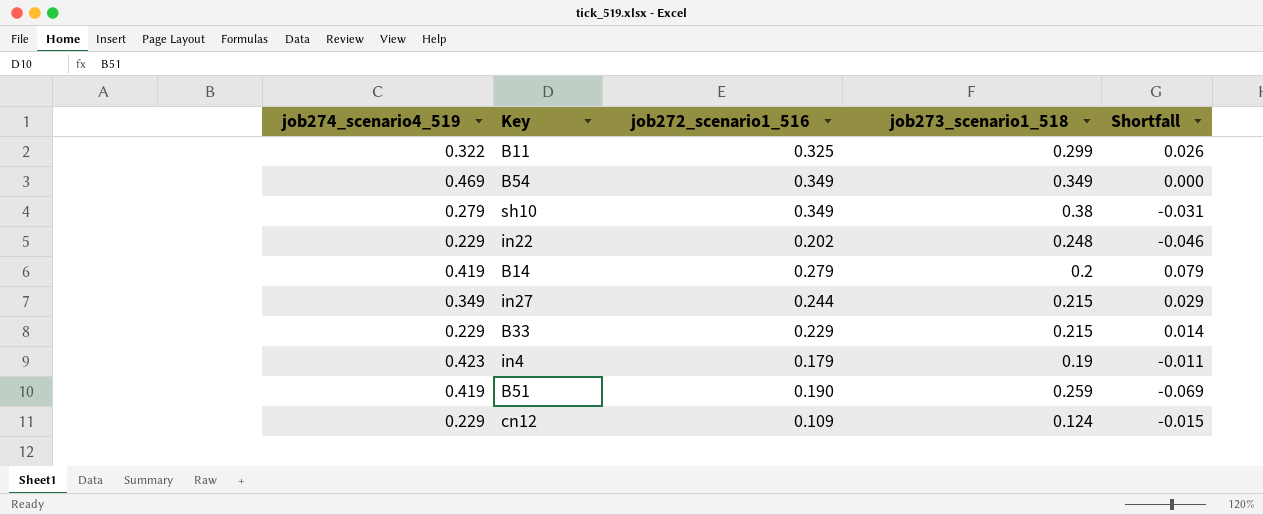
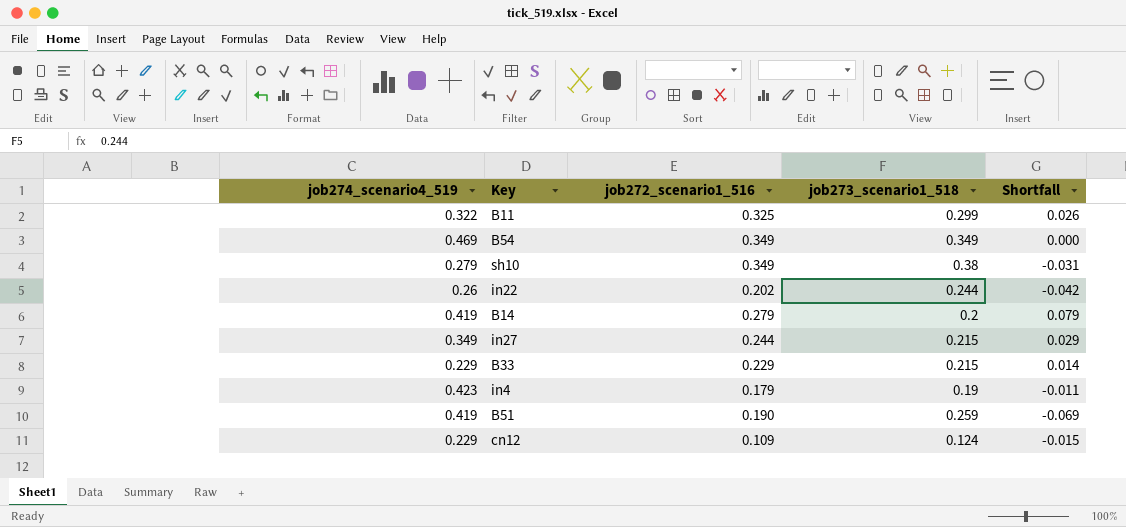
in22 | job274_scenario4_519: 0.229 -> 0.26
in22 | job273_scenario1_518: 0.248 -> 0.244
in22 | Shortfall: -0.046 -> -0.042

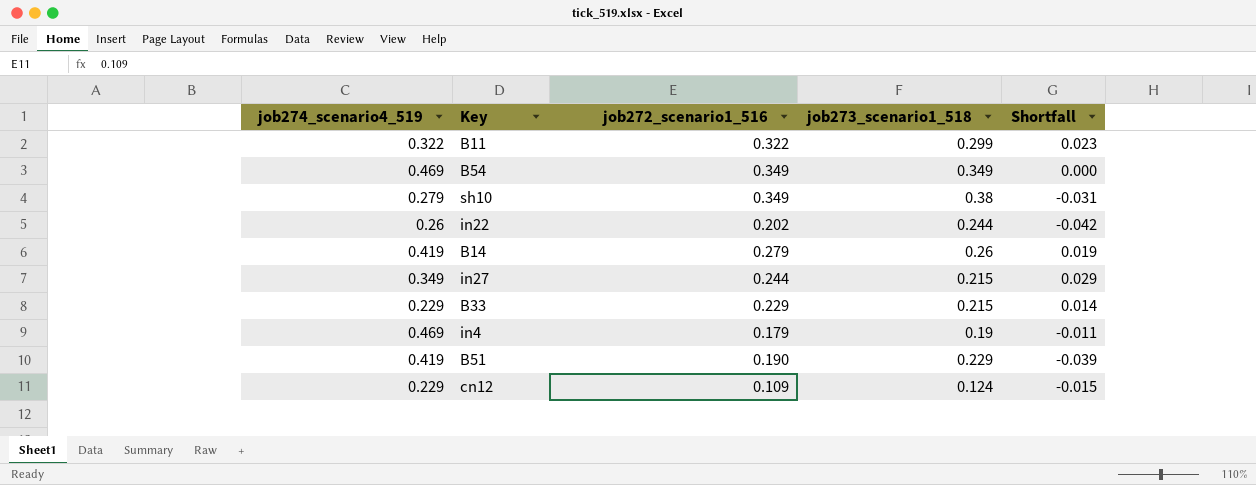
B11 | job272_scenario1_516: 0.325 -> 0.322
B11 | Shortfall: 0.026 -> 0.023
B14 | job273_scenario1_518: 0.2 -> 0.26
B14 | Shortfall: 0.079 -> 0.019
in4 | job274_scenario4_519: 0.423 -> 0.469
B51 | job273_scenario1_518: 0.259 -> 0.229
B51 | Shortfall: -0.069 -> -0.039

